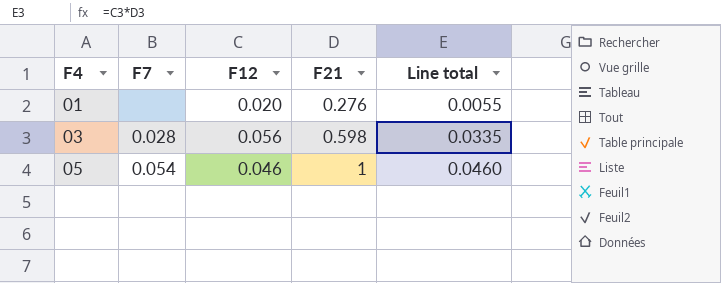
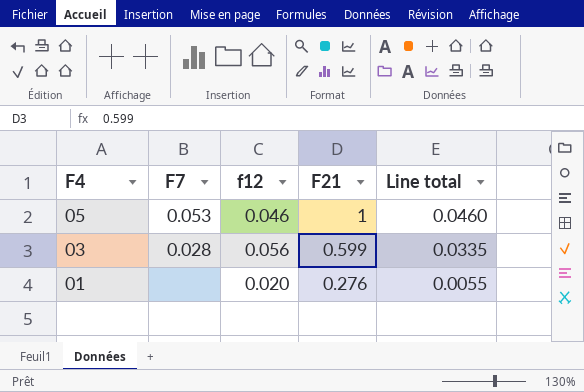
row order: F4 ascending -> F4 descending
column name: F12 -> f12
05 | F7: 0.054 -> 0.053
03 | F21: 0.598 -> 0.599

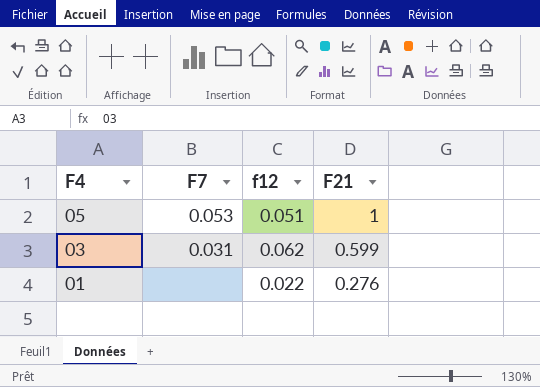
column Line total | formula: [f12] * [F21] -> none
05 | f12: 0.046 -> 0.051
03 | F7: 0.028 -> 0.031
03 | f12: 0.056 -> 0.062
01 | f12: 0.020 -> 0.022

